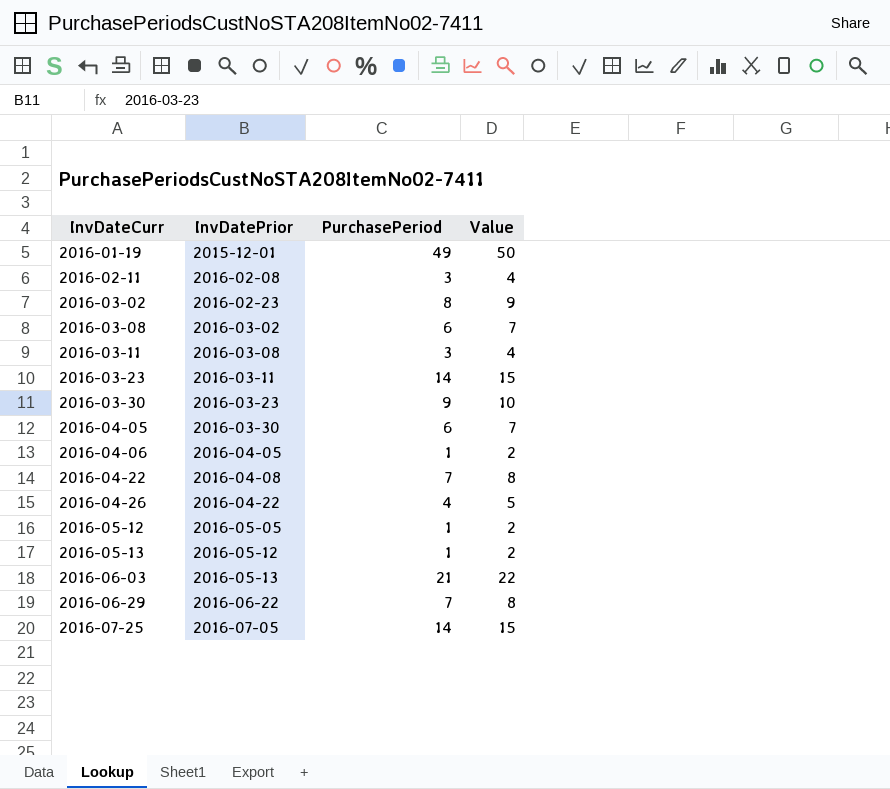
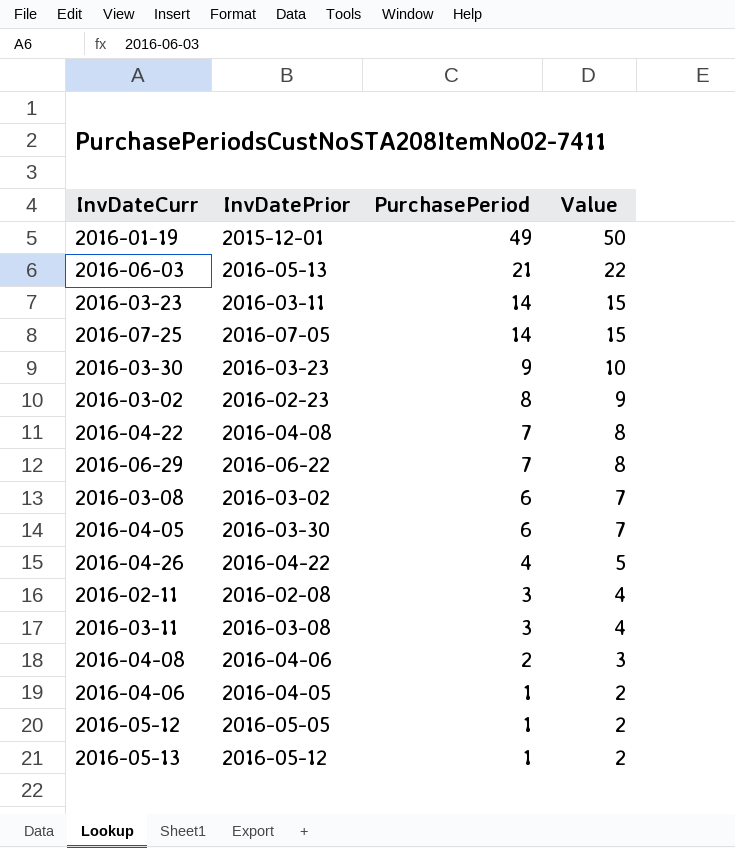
row order: InvDateCurr ascending -> PurchasePeriod descending
row 2016-04-08: none -> 2016-04-06 | 2 | 3

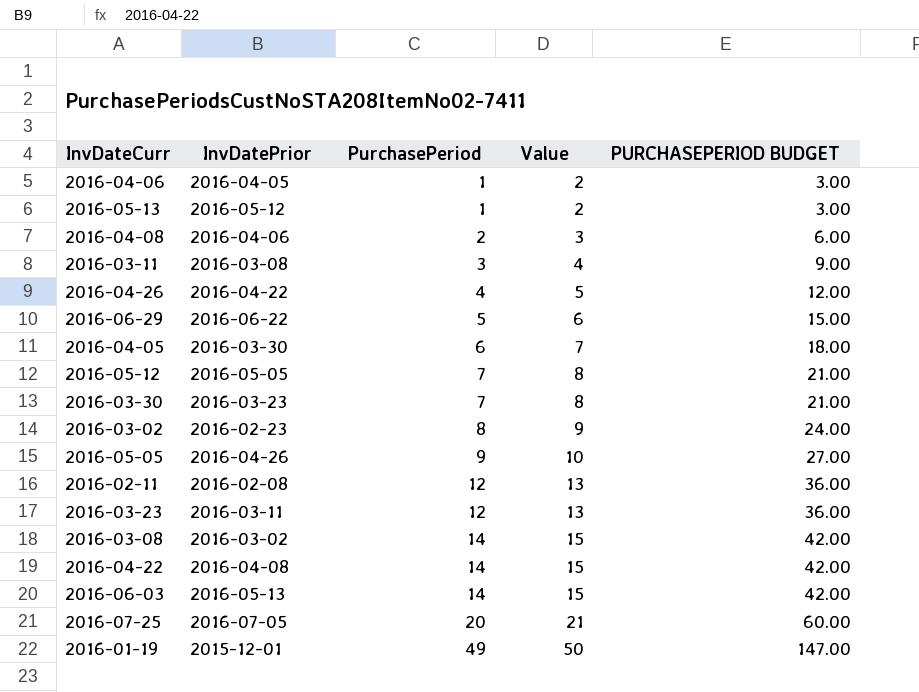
row order: PurchasePeriod descending -> PurchasePeriod ascending
column PURCHASEPERIOD BUDGET | formula: none -> [PurchasePeriod] * 3
2016-06-29 | PurchasePeriod: 7 -> 5
2016-06-29 | Value: 8 -> 6
2016-05-12 | PurchasePeriod: 1 -> 7
2016-05-12 | Value: 2 -> 8
2016-03-30 | PurchasePeriod: 9 -> 7
2016-03-30 | Value: 10 -> 8
row 2016-05-05: none -> 2016-04-26 | 9 | 10 | 27.00
2016-02-11 | PurchasePeriod: 3 -> 12
2016-02-11 | Value: 4 -> 13
2016-03-23 | PurchasePeriod: 14 -> 12
2016-03-23 | Value: 15 -> 13
2016-03-08 | PurchasePeriod: 6 -> 14
2016-03-08 | Value: 7 -> 15
2016-04-22 | PurchasePeriod: 7 -> 14
2016-04-22 | Value: 8 -> 15
2016-06-03 | PurchasePeriod: 21 -> 14
2016-06-03 | Value: 22 -> 15
2016-07-25 | PurchasePeriod: 14 -> 20
2016-07-25 | Value: 15 -> 21

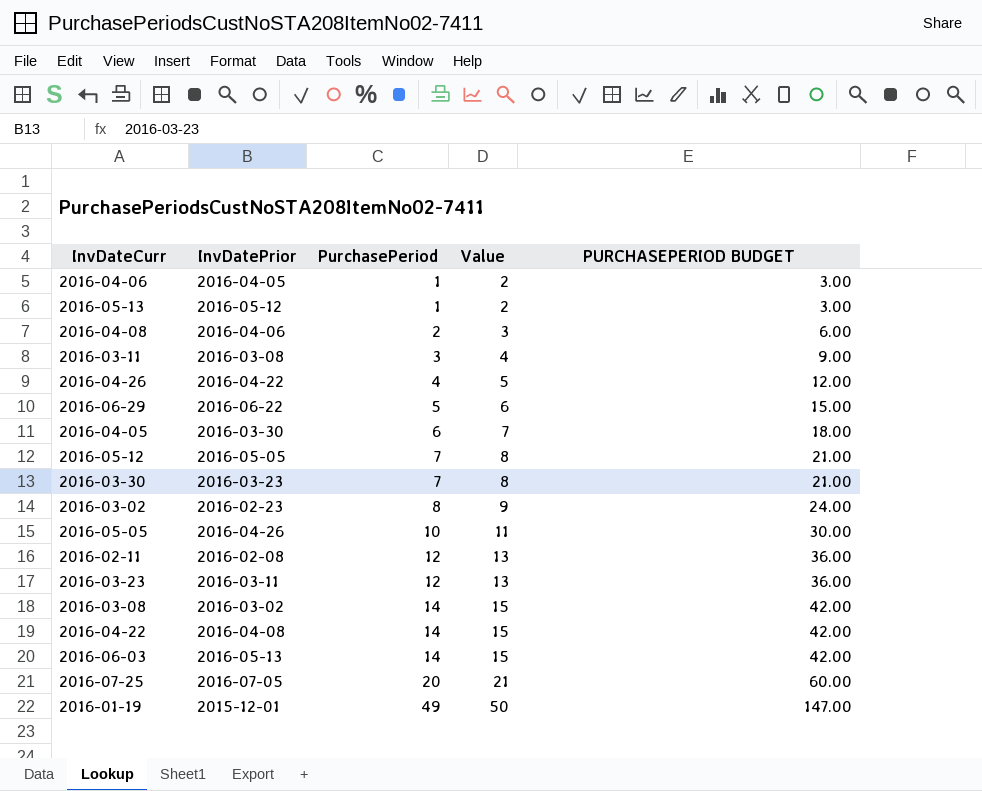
2016-05-05 | PurchasePeriod: 9 -> 10
2016-05-05 | Value: 10 -> 11
2016-05-05 | PURCHASEPERIOD BUDGET: 27.00 -> 30.00

